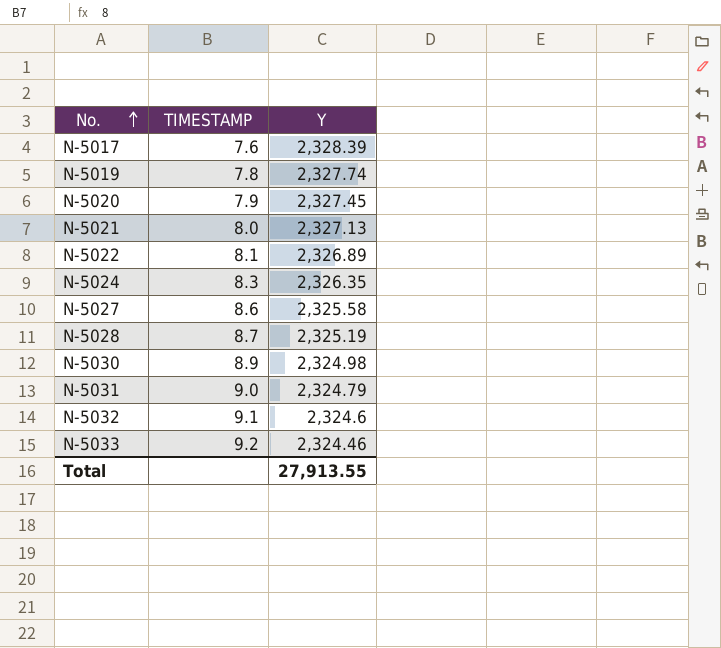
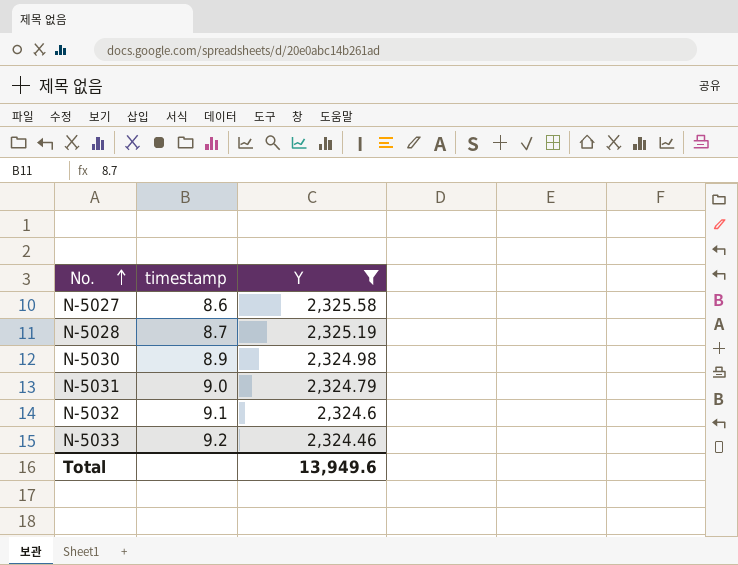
filter: none -> Y <= 2,325.58
column name: TIMESTAMP -> timestamp
Total | Y: 27,913.55 -> 13,949.6

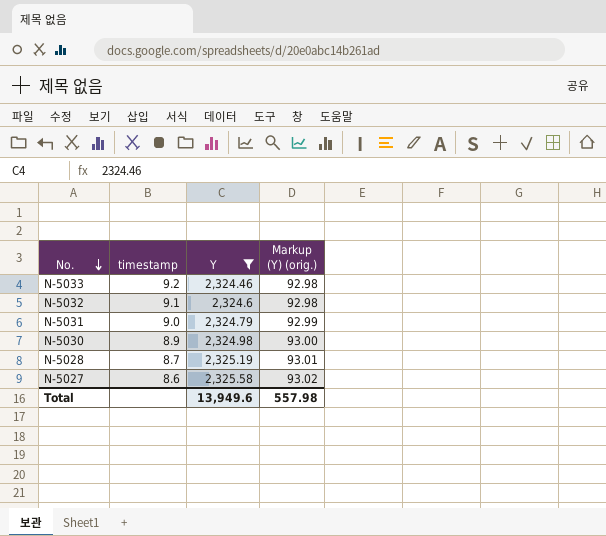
row order: No. ascending -> No. descending
column Markup (Y) (orig.) | formula: none -> [Y] * 0.04

